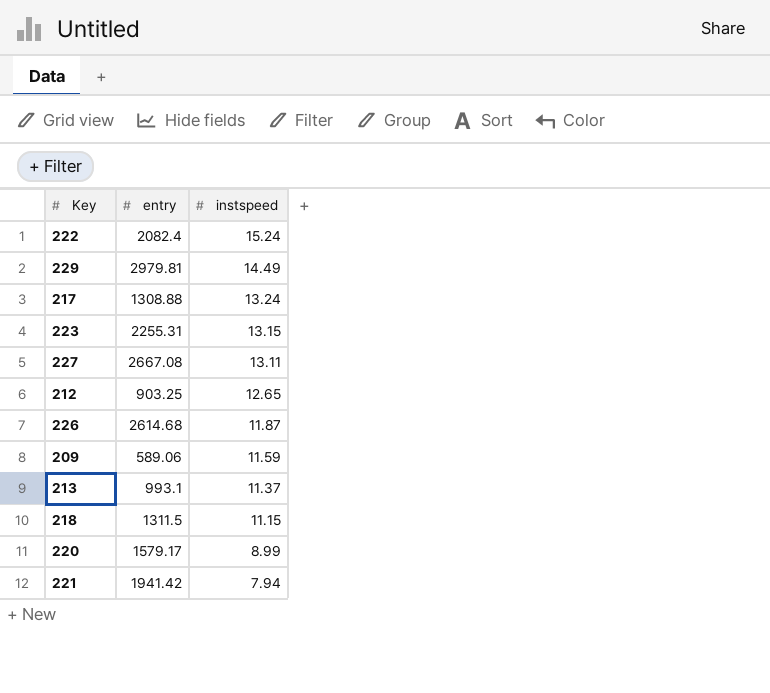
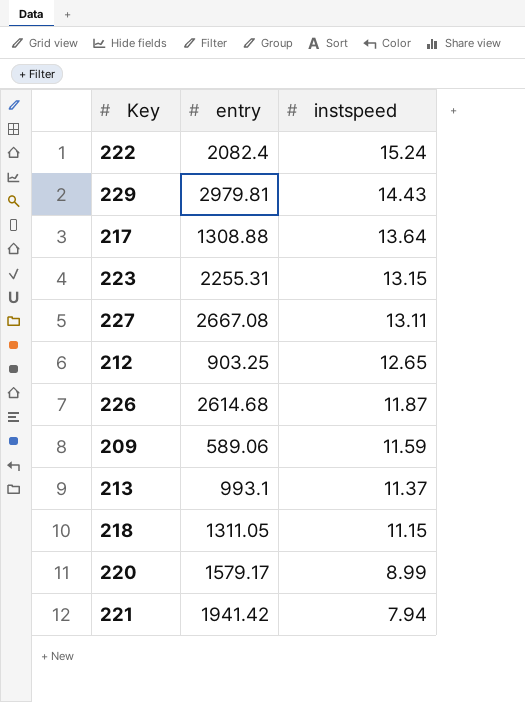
229 | instspeed: 14.49 -> 14.43
217 | instspeed: 13.24 -> 13.64
218 | entry: 1311.5 -> 1311.05

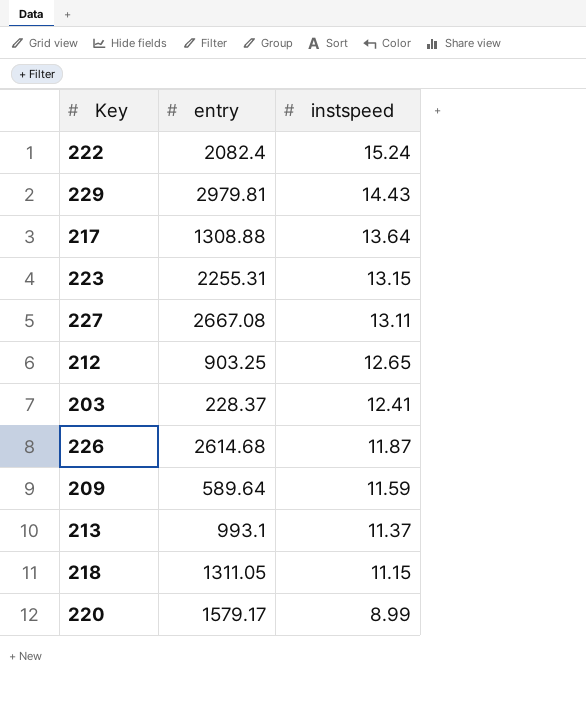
row 221: 1941.42 | 7.94 -> none
row 203: none -> 228.37 | 12.41
209 | entry: 589.06 -> 589.64

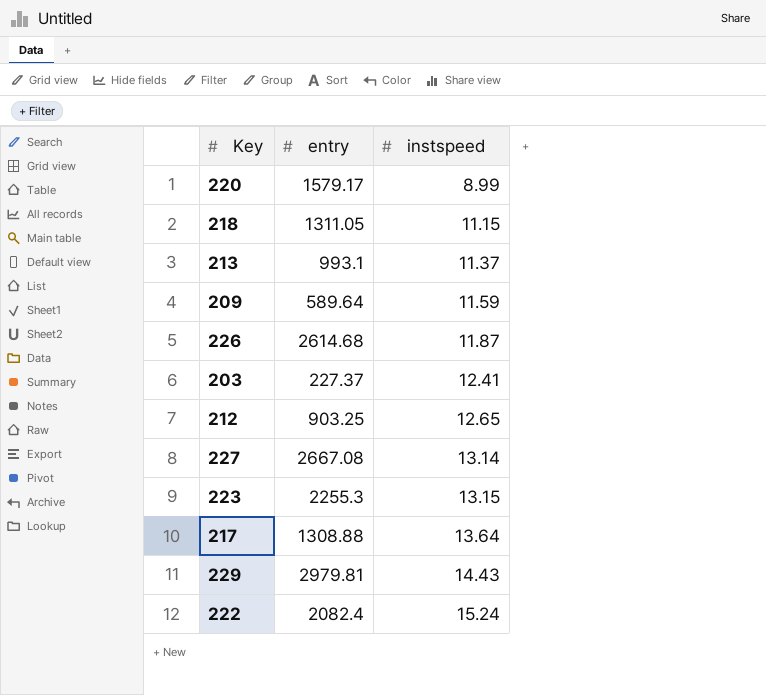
row order: instspeed descending -> instspeed ascending
203 | entry: 228.37 -> 227.37
227 | instspeed: 13.11 -> 13.14
223 | entry: 2255.31 -> 2255.3

